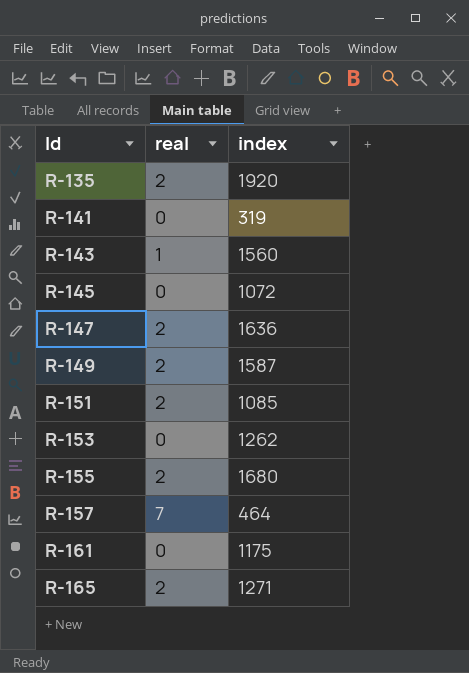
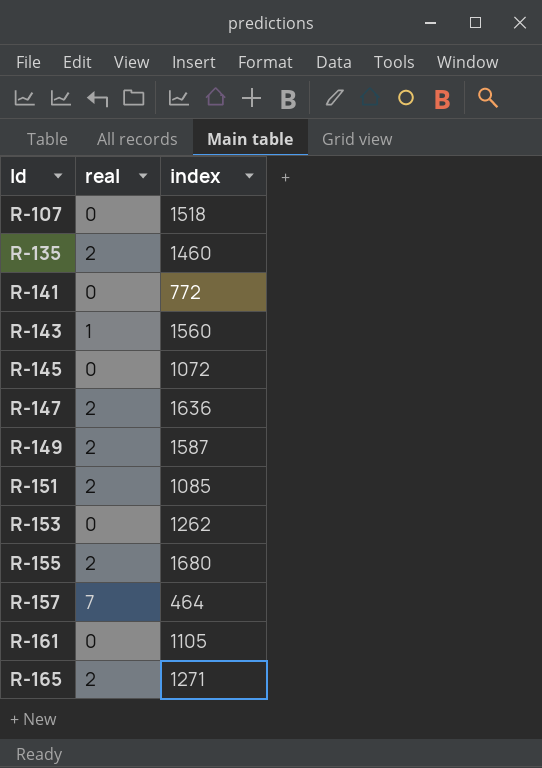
row R-107: none -> 0 | 1518
R-135 | index: 1920 -> 1460
R-141 | index: 319 -> 772
R-161 | index: 1175 -> 1105

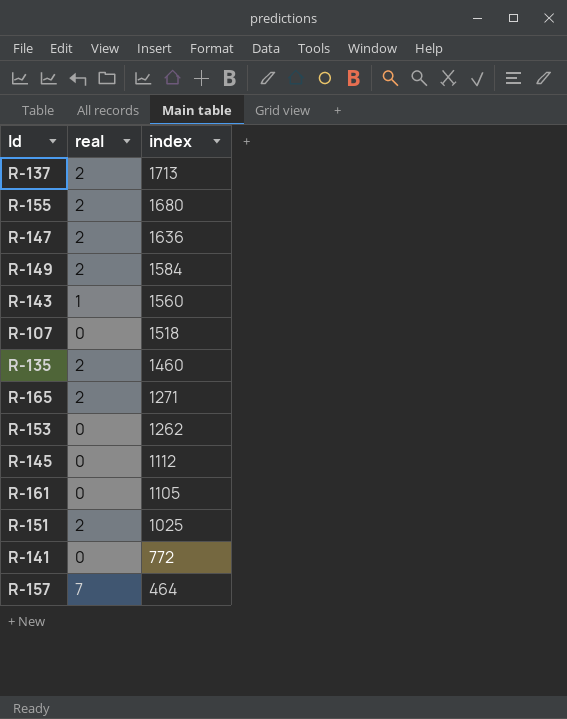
row order: Id ascending -> index descending
row R-137: none -> 2 | 1713
R-149 | index: 1587 -> 1584
R-145 | index: 1072 -> 1112
R-151 | index: 1085 -> 1025

